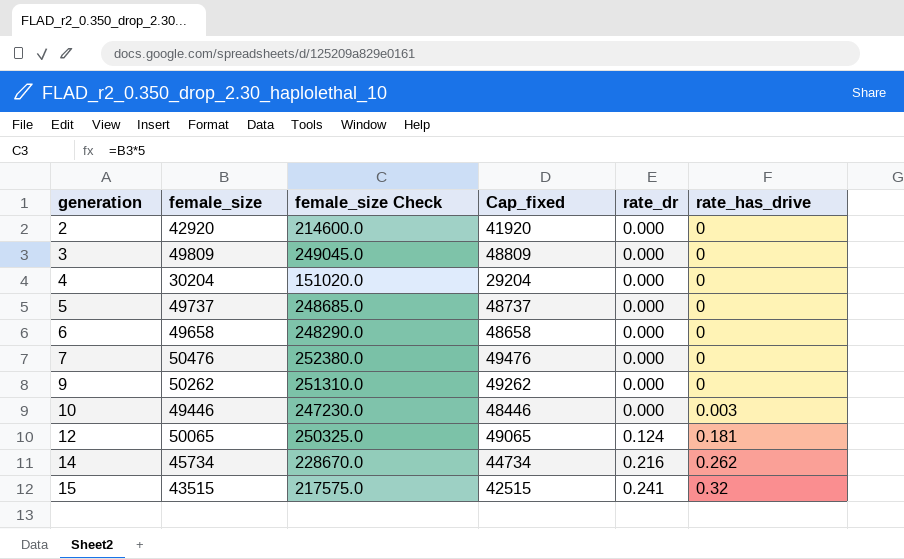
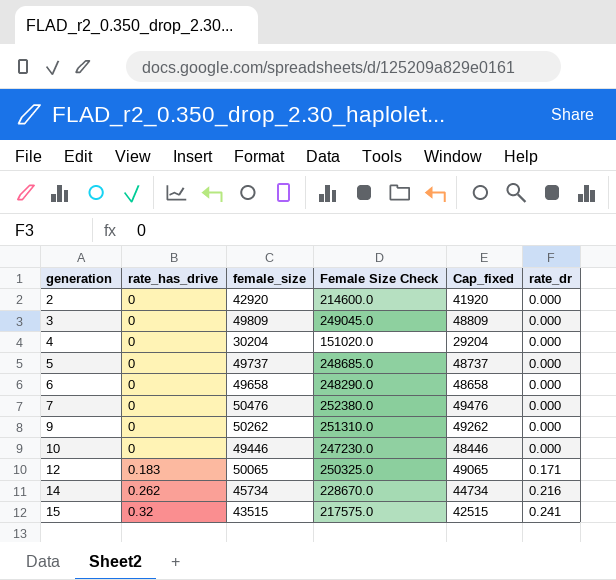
column rate_has_drive | position: 6 -> 2
column name: female_size Check -> Female Size Check
10 | rate_has_drive: 0.003 -> 0
12 | rate_has_drive: 0.181 -> 0.183
12 | rate_dr: 0.124 -> 0.171

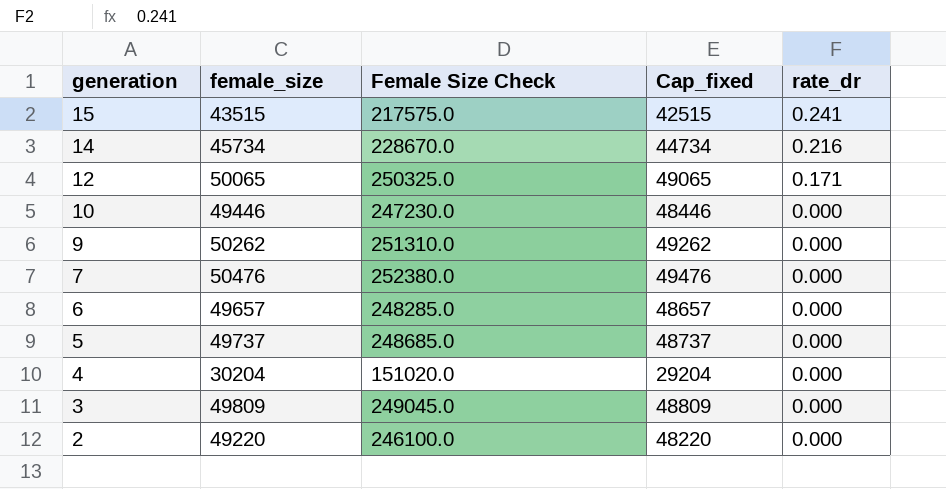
row order: generation ascending -> generation descending
column rate_has_drive | position: 2 -> none
6 | female_size: 49658 -> 49657
6 | Female Size Check: 248290.0 -> 248285.0
6 | Cap_fixed: 48658 -> 48657
2 | female_size: 42920 -> 49220
2 | Female Size Check: 214600.0 -> 246100.0
2 | Cap_fixed: 41920 -> 48220

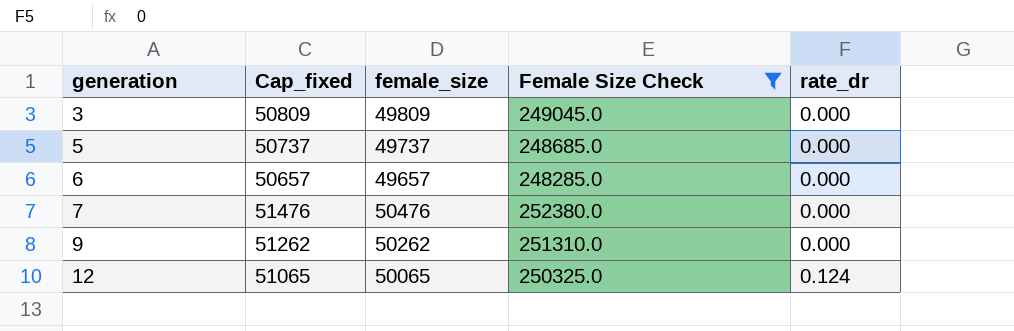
filter: none -> Female Size Check >= 248285.0
row order: generation descending -> generation ascending
column Cap_fixed | formula: [female_size] - 1000 -> [female_size] + 1000
column Cap_fixed | position: 4 -> 2
12 | rate_dr: 0.171 -> 0.124

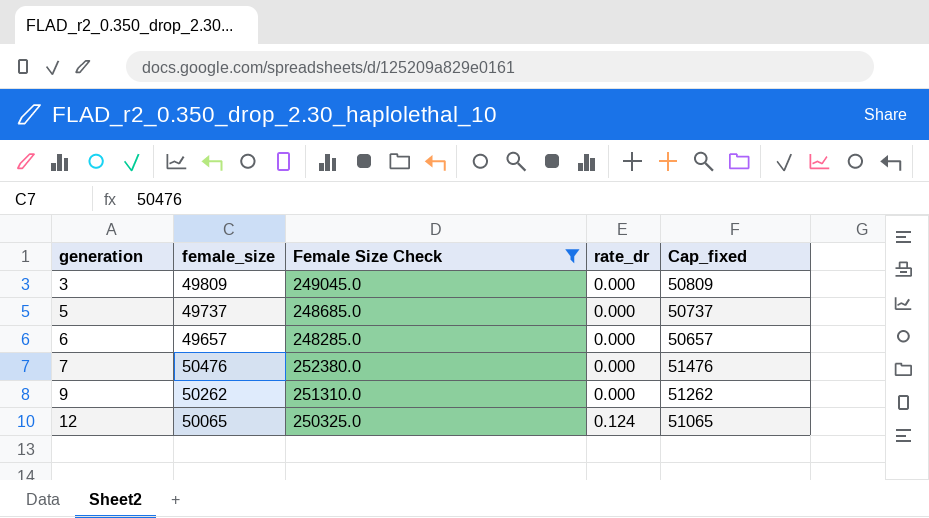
column Cap_fixed | position: 2 -> 5

